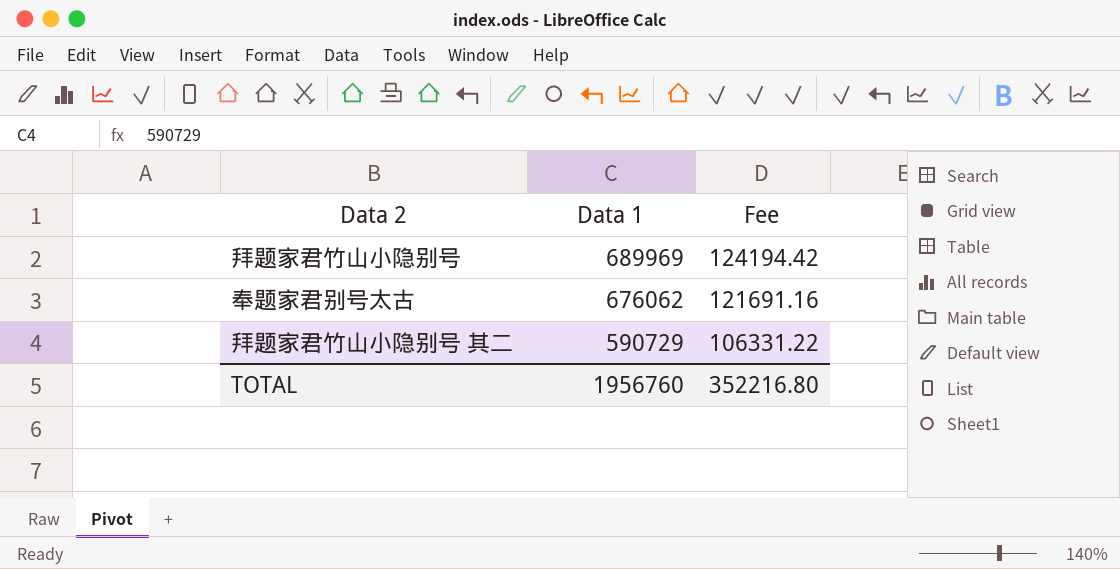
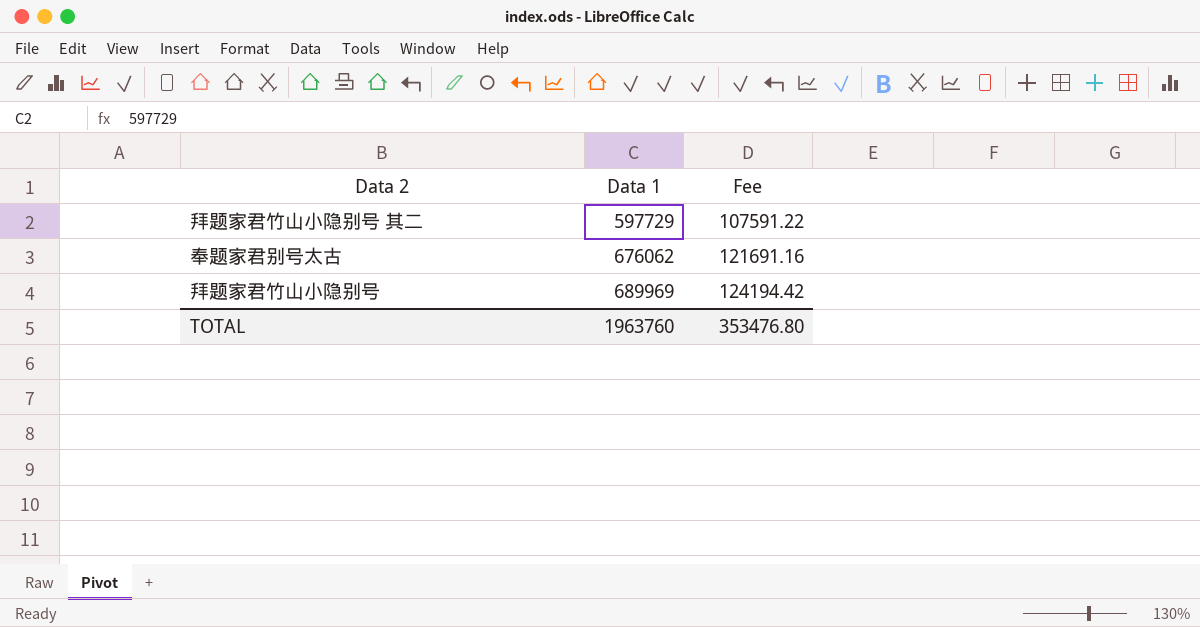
row order: Data 1 descending -> Data 1 ascending
拜题家君竹山小隐别号 其二 | Data 1: 590729 -> 597729
拜题家君竹山小隐别号 其二 | Fee: 106331.22 -> 107591.22
TOTAL | Data 1: 1956760 -> 1963760
TOTAL | Fee: 352216.80 -> 353476.80

